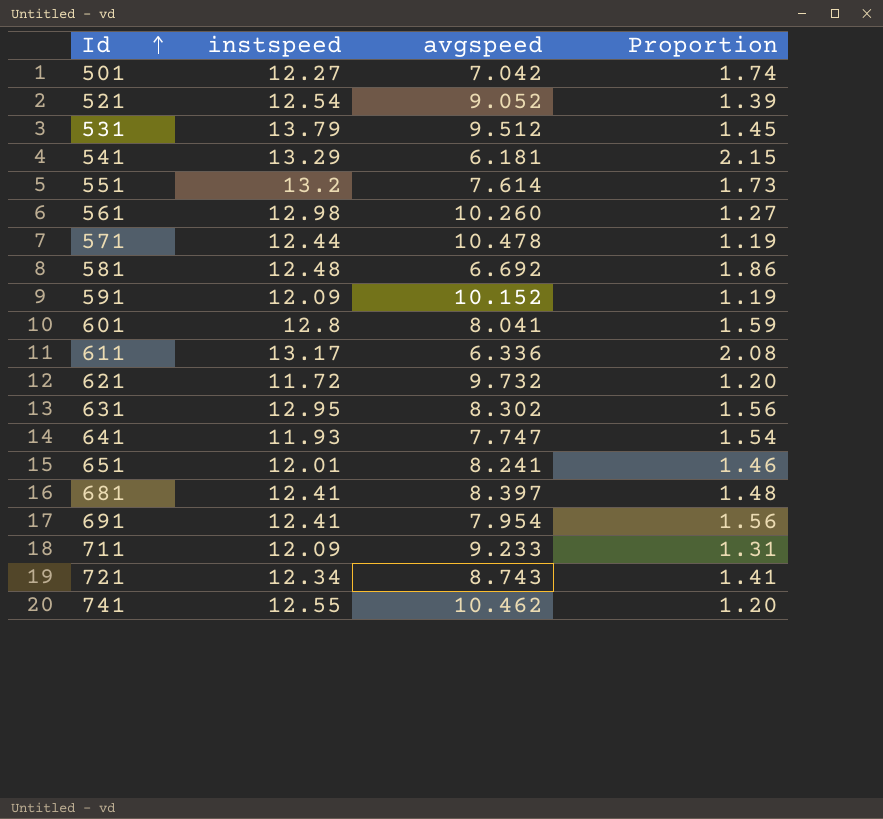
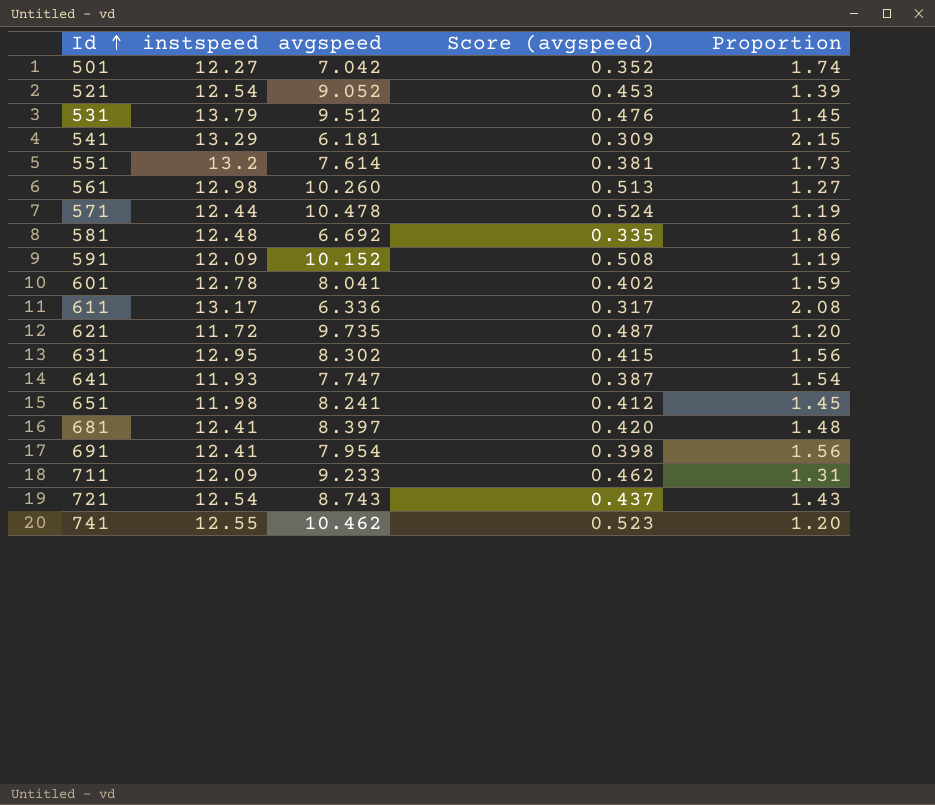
column Score (avgspeed) | formula: none -> [avgspeed] * 0.05
601 | instspeed: 12.8 -> 12.78
621 | avgspeed: 9.732 -> 9.735
651 | instspeed: 12.01 -> 11.98
651 | Proportion: 1.46 -> 1.45
721 | instspeed: 12.34 -> 12.54
721 | Proportion: 1.41 -> 1.43

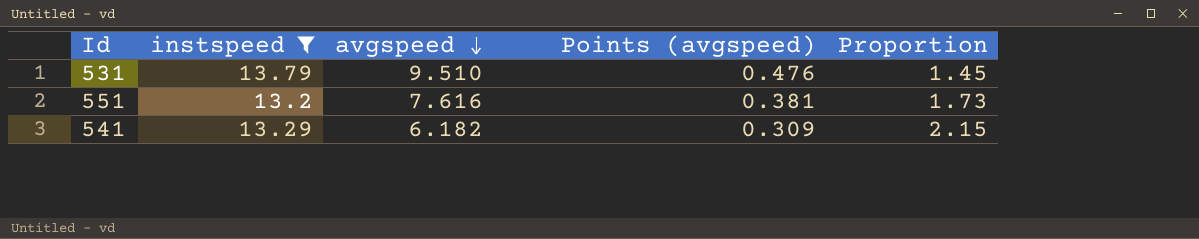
filter: none -> instspeed >= 13.2
row order: Id ascending -> avgspeed descending
column name: Score (avgspeed) -> Points (avgspeed)
531 | avgspeed: 9.512 -> 9.510
551 | avgspeed: 7.614 -> 7.616
541 | avgspeed: 6.181 -> 6.182

